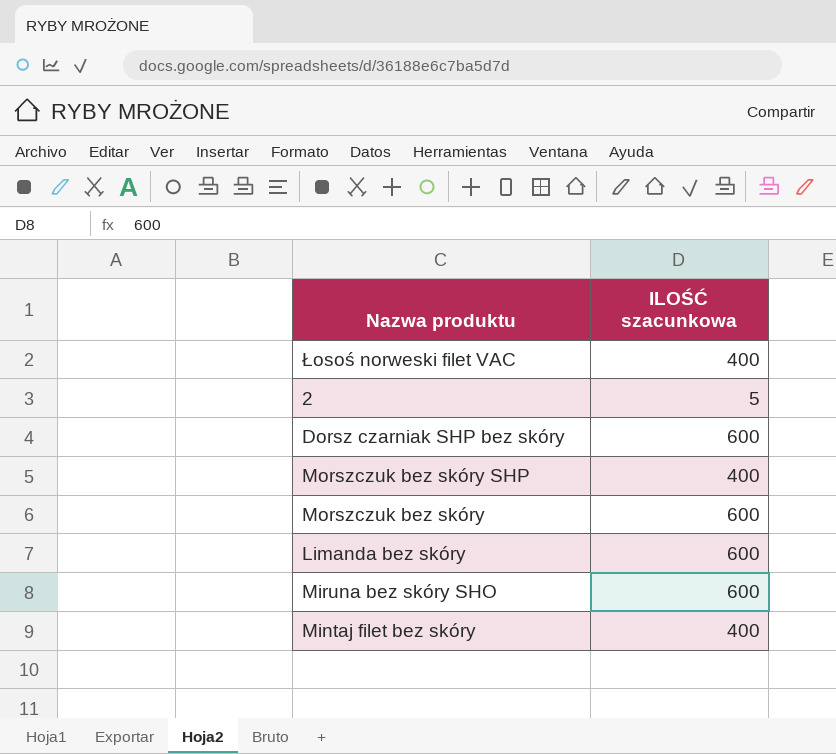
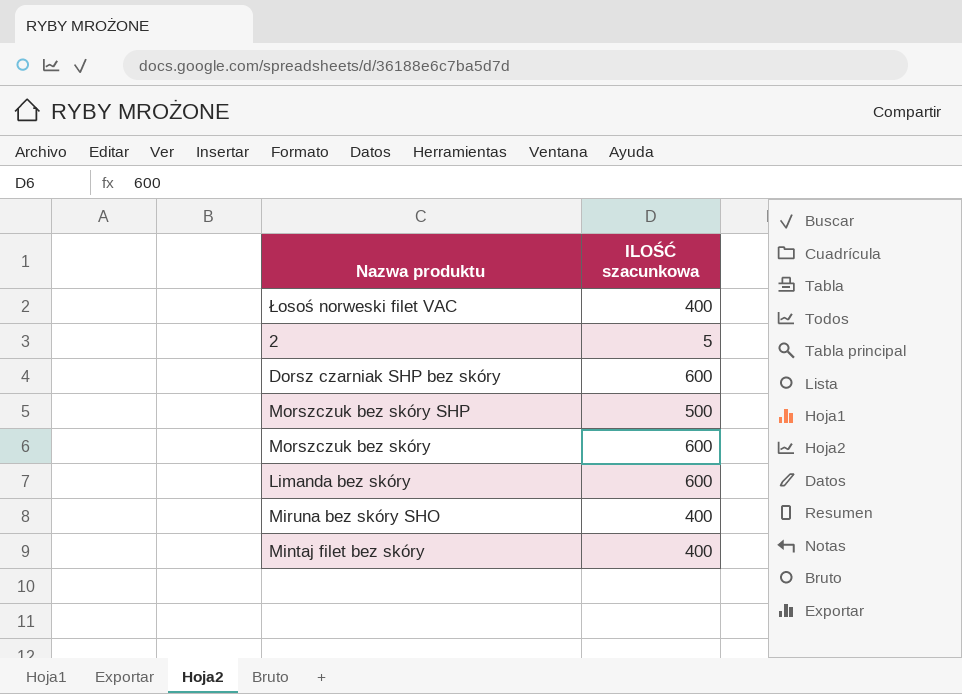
Morszczuk bez skóry SHP | ILOŚĆ szacunkowa: 400 -> 500
Miruna bez skóry SHO | ILOŚĆ szacunkowa: 600 -> 400

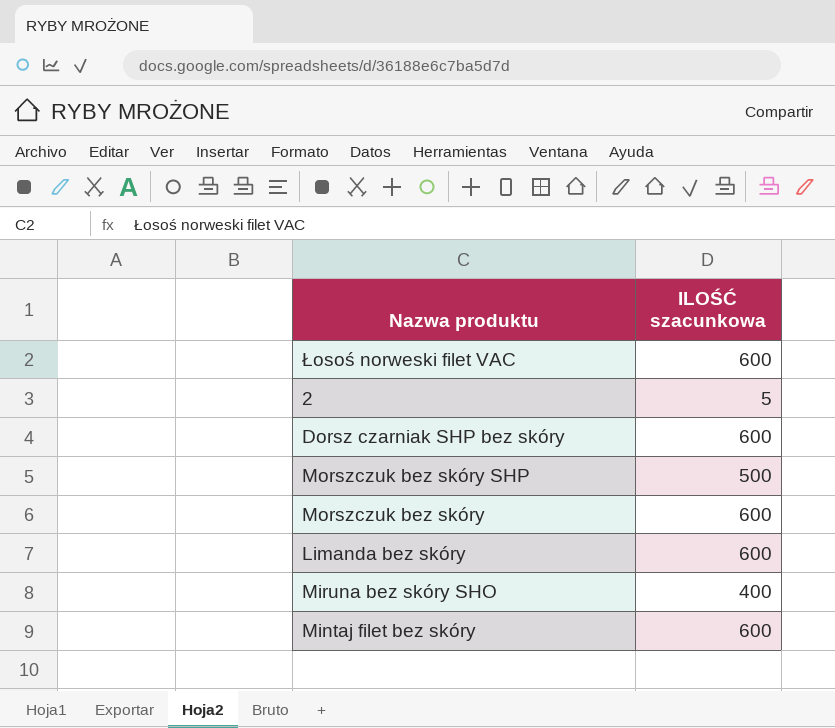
Łosoś norweski filet VAC | ILOŚĆ szacunkowa: 400 -> 600
Mintaj filet bez skóry | ILOŚĆ szacunkowa: 400 -> 600

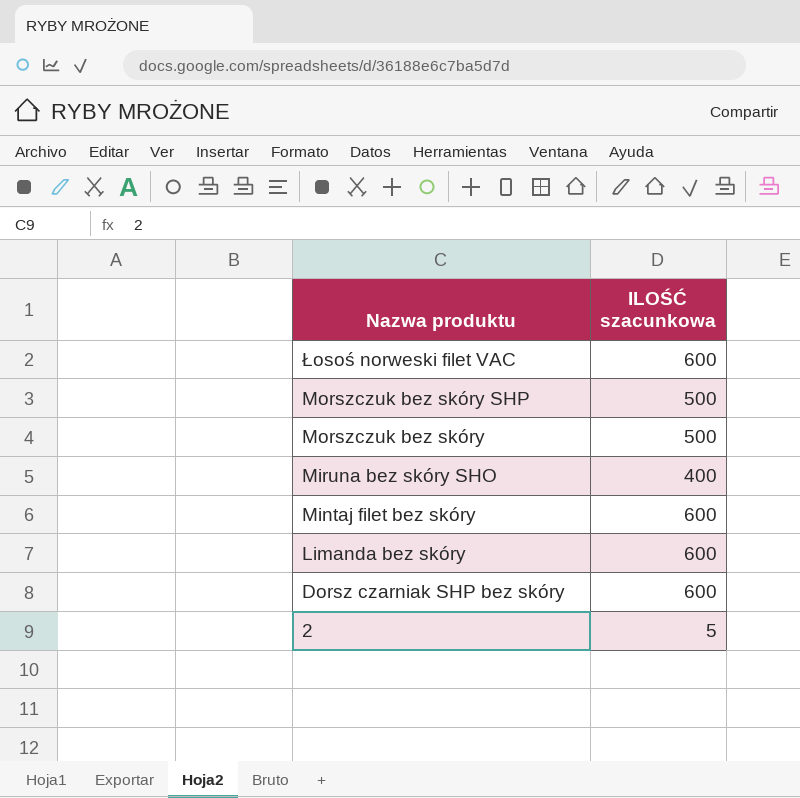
row order: none -> Nazwa produktu descending
Morszczuk bez skóry | ILOŚĆ szacunkowa: 600 -> 500

